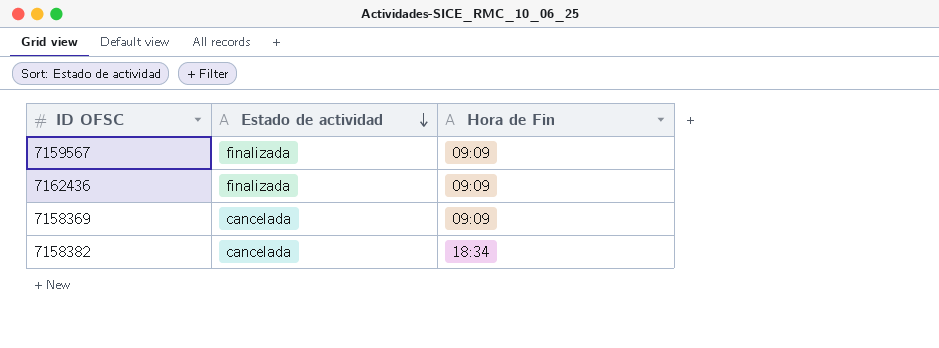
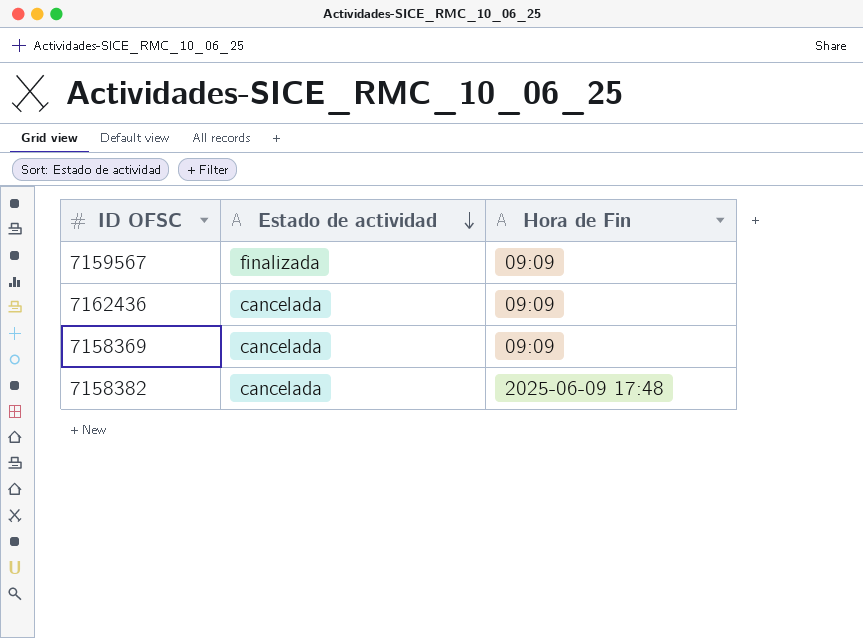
7162436 | Estado de actividad: finalizada -> cancelada
7158382 | Hora de Fin: 18:34 -> 2025-06-09 17:48

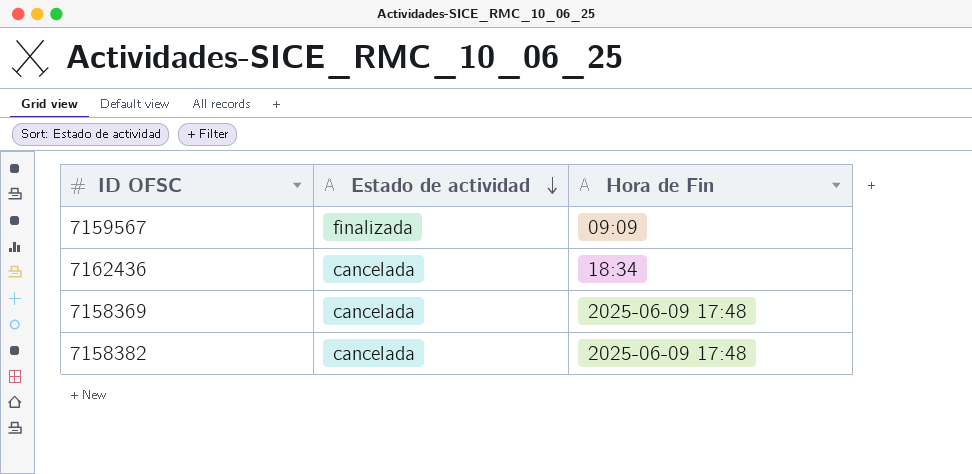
7162436 | Hora de Fin: 09:09 -> 18:34
7158369 | Hora de Fin: 09:09 -> 2025-06-09 17:48

